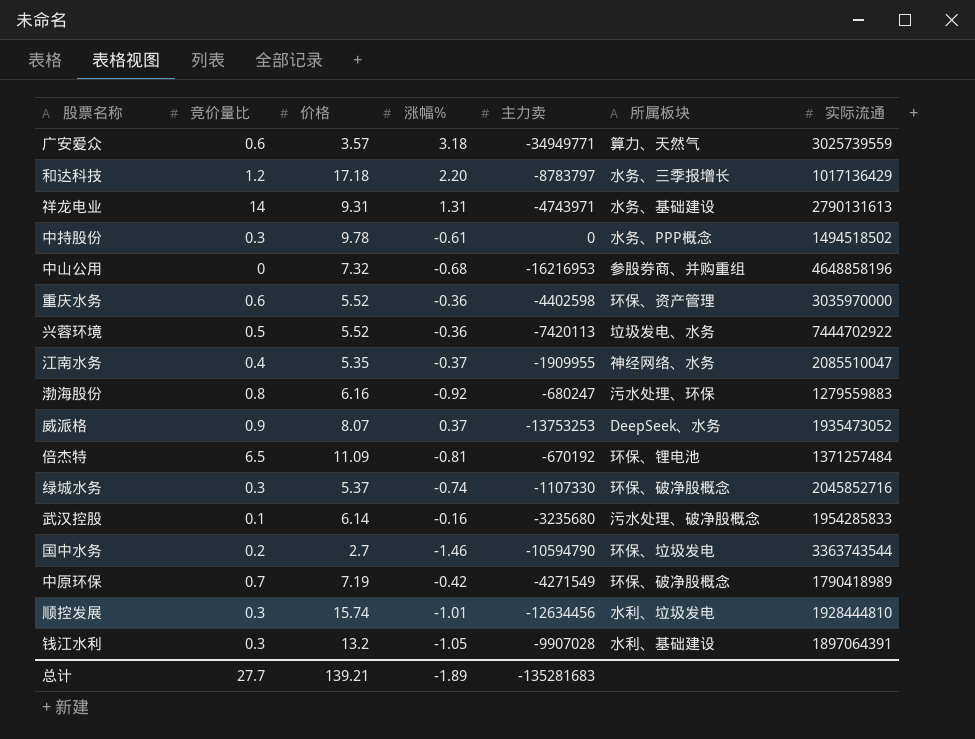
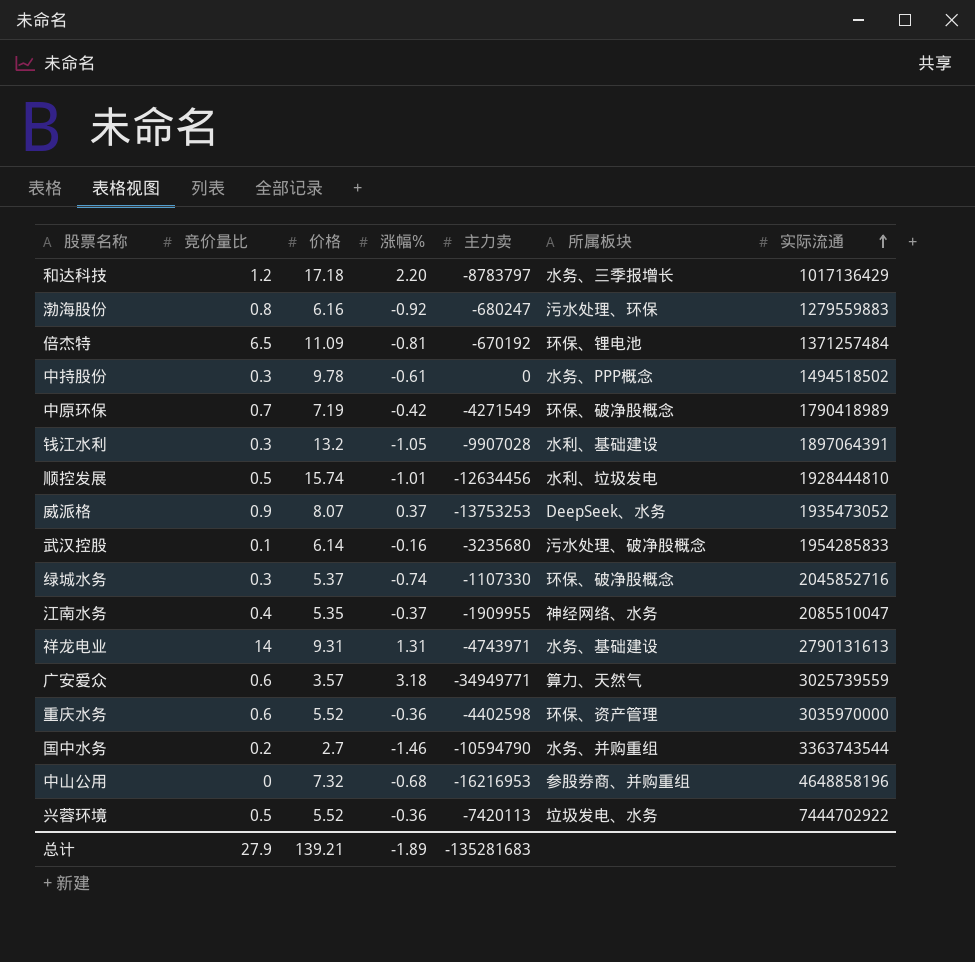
row order: none -> 实际流通 ascending
顺控发展 | 竞价量比: 0.3 -> 0.5
国中水务 | 所属板块: 环保、垃圾发电 -> 水务、并购重组
总计 | 竞价量比: 27.7 -> 27.9

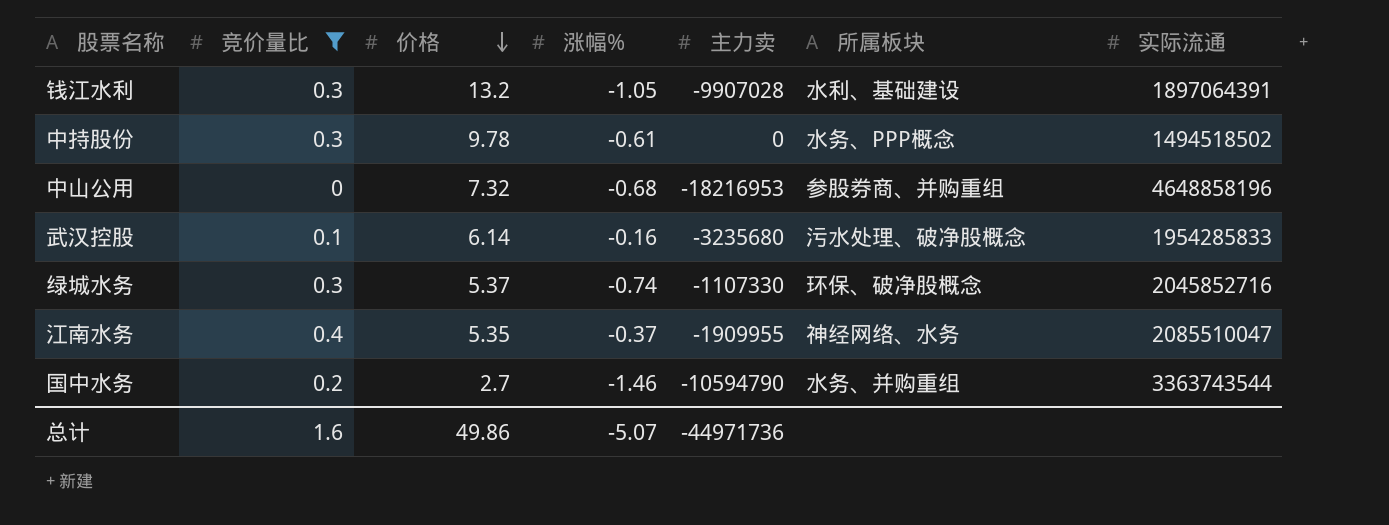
filter: none -> 竞价量比 <= 0.4
row order: 实际流通 ascending -> 价格 descending
中山公用 | 主力卖: -16216953 -> -18216953
总计 | 竞价量比: 27.9 -> 1.6
总计 | 价格: 139.21 -> 49.86
总计 | 涨幅%: -1.89 -> -5.07
总计 | 主力卖: -135281683 -> -44971736

